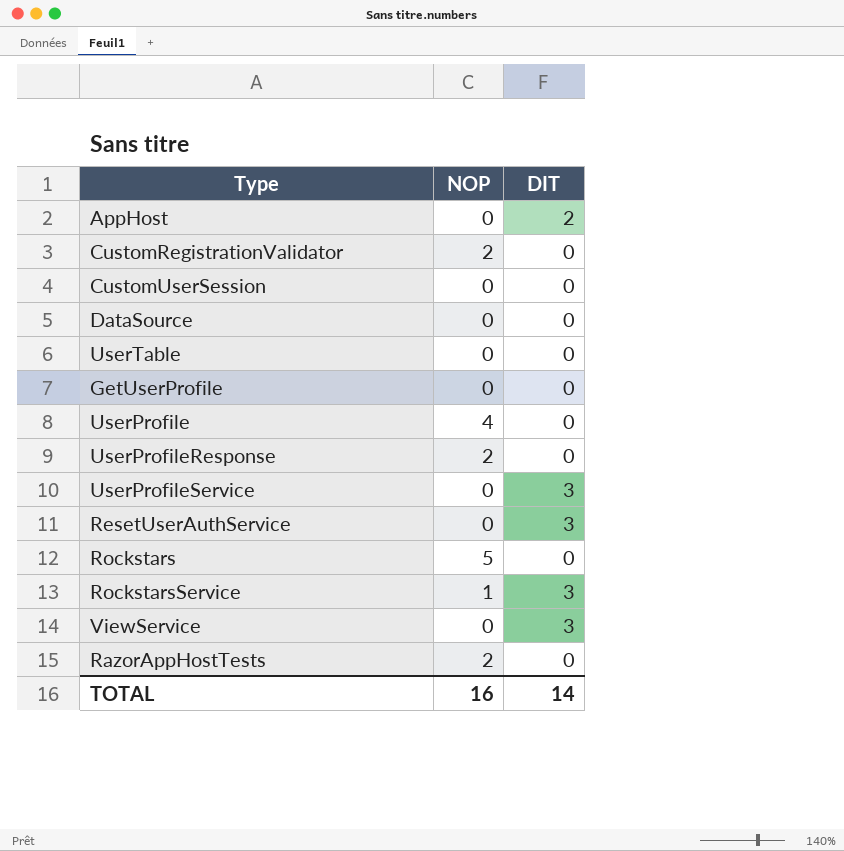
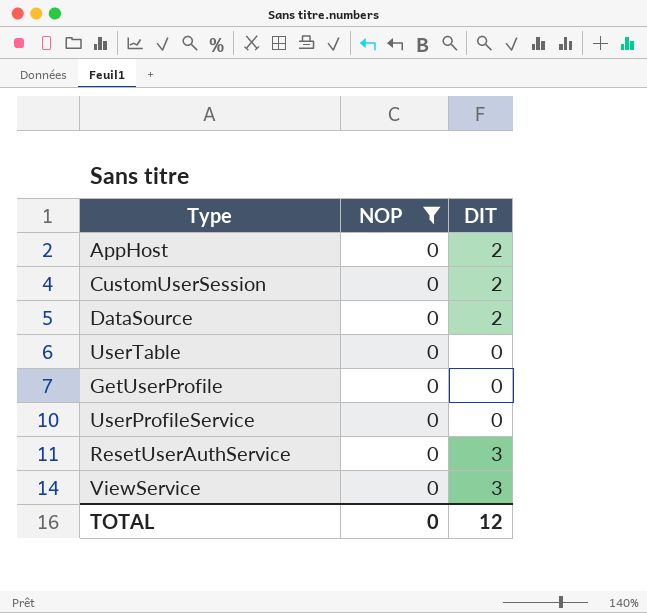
filter: none -> NOP = 0
CustomUserSession | DIT: 0 -> 2
DataSource | DIT: 0 -> 2
UserProfileService | DIT: 3 -> 0
TOTAL | NOP: 16 -> 0
TOTAL | DIT: 14 -> 12

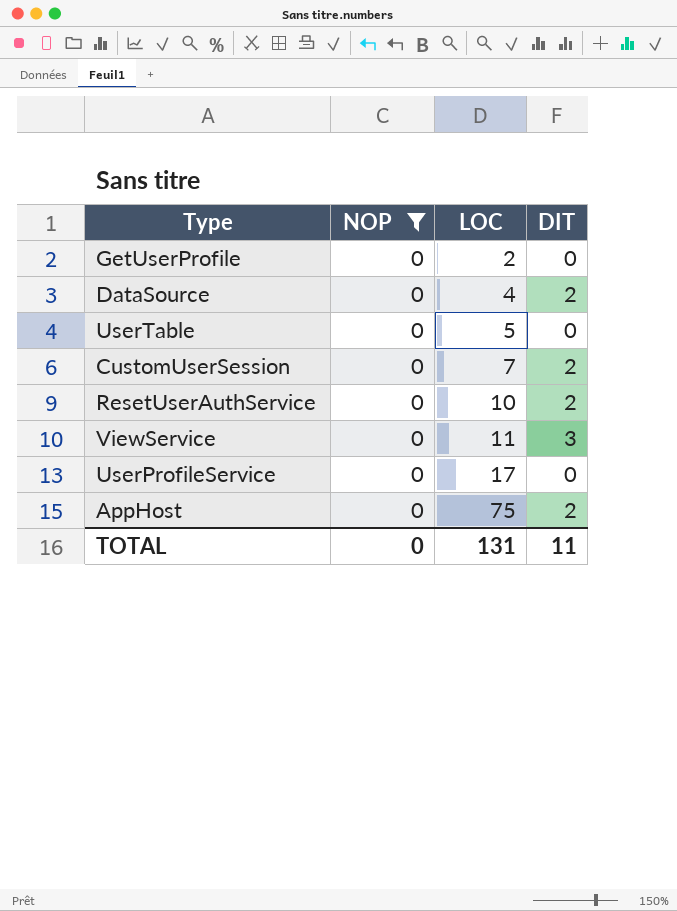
row order: none -> LOC ascending
column LOC | position: none -> 3
ResetUserAuthService | DIT: 3 -> 2
TOTAL | DIT: 12 -> 11

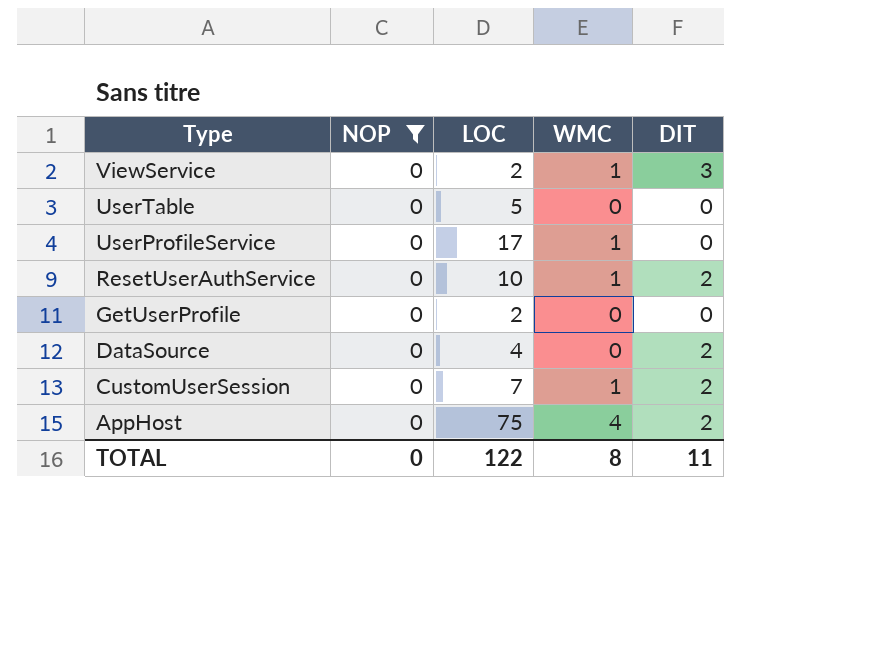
row order: LOC ascending -> Type descending
column WMC | position: none -> 4
ViewService | LOC: 11 -> 2
TOTAL | LOC: 131 -> 122

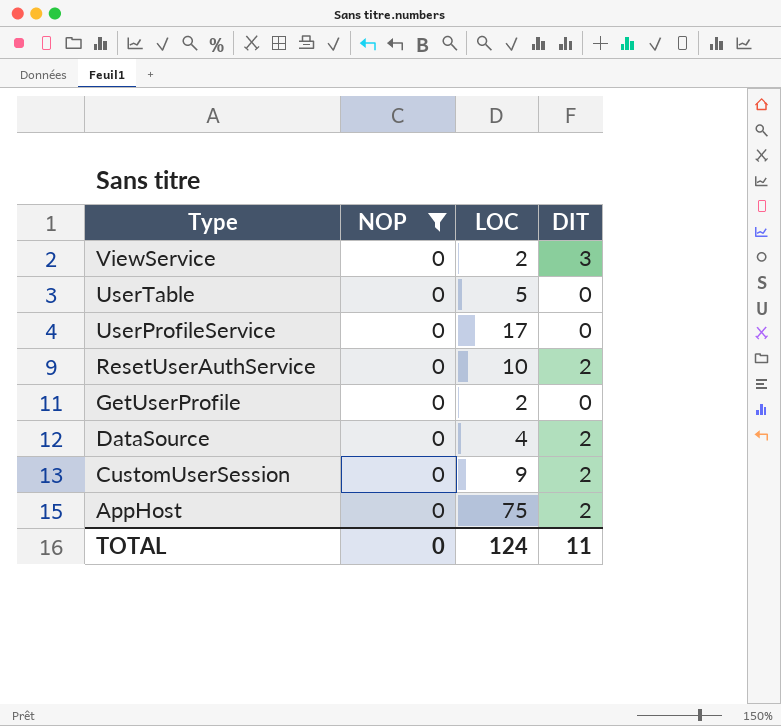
column WMC | position: 4 -> none
CustomUserSession | LOC: 7 -> 9
TOTAL | LOC: 122 -> 124

